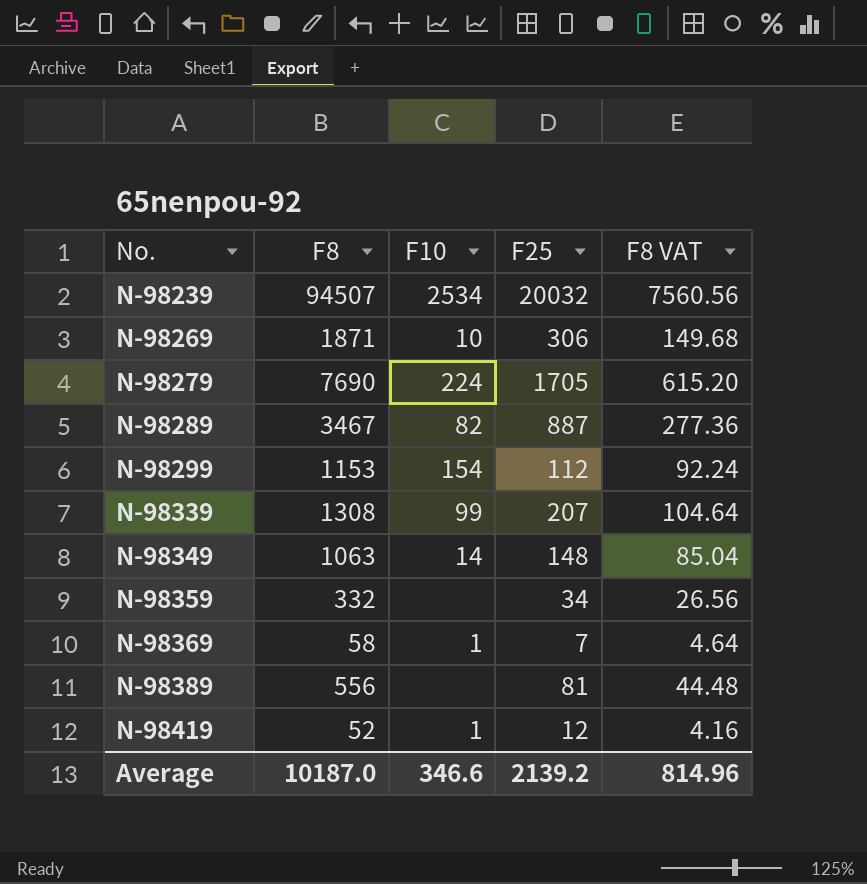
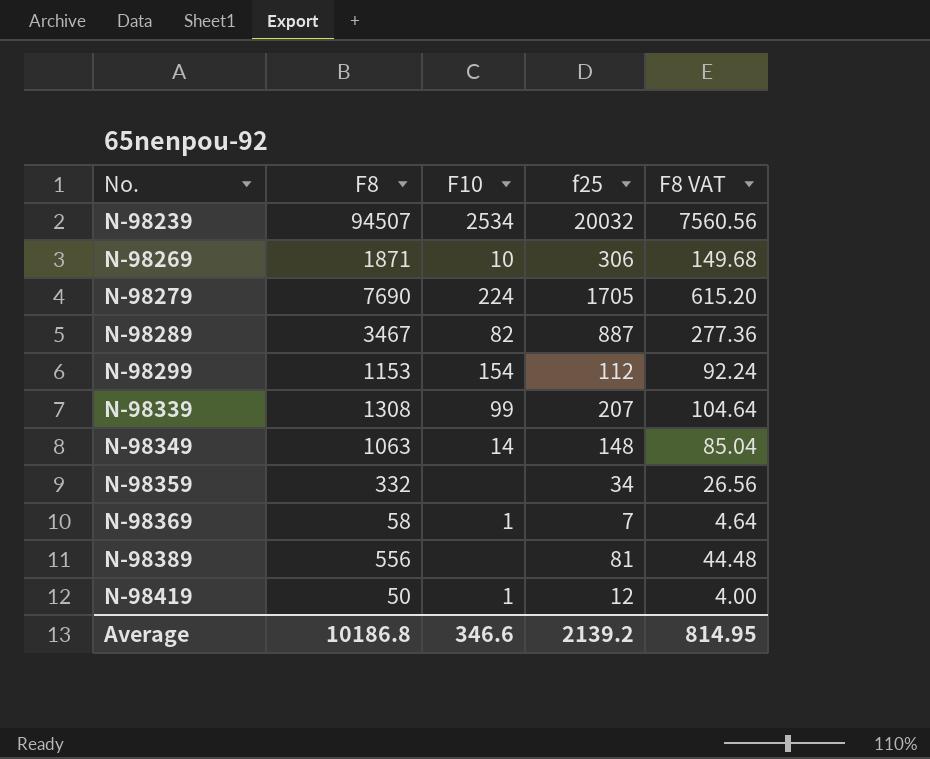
column name: F25 -> f25
N-98419 | F8: 52 -> 50
N-98419 | F8 VAT: 4.16 -> 4.00
Average | F8: 10187.0 -> 10186.8
Average | F8 VAT: 814.96 -> 814.95

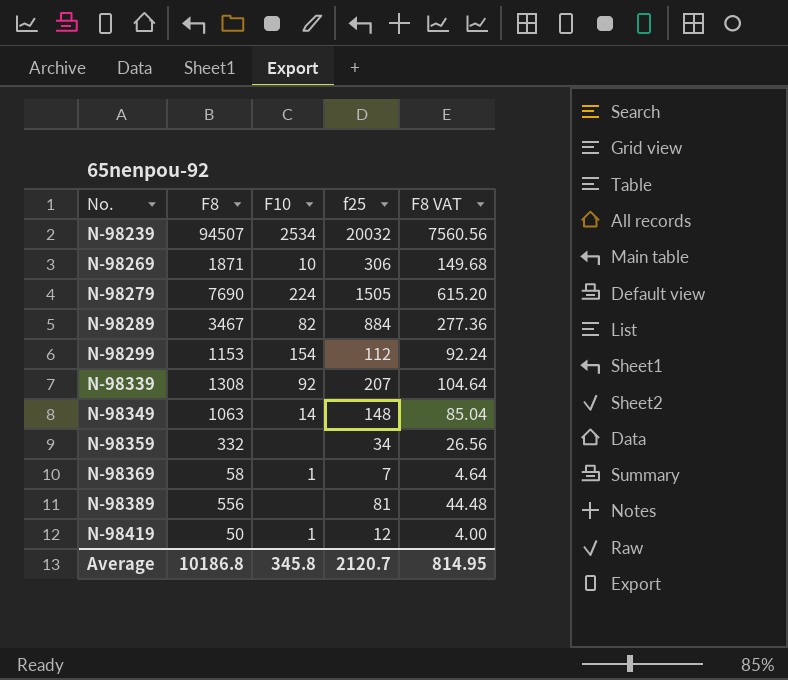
N-98279 | f25: 1705 -> 1505
N-98289 | f25: 887 -> 884
N-98339 | F10: 99 -> 92
Average | F10: 346.6 -> 345.8
Average | f25: 2139.2 -> 2120.7

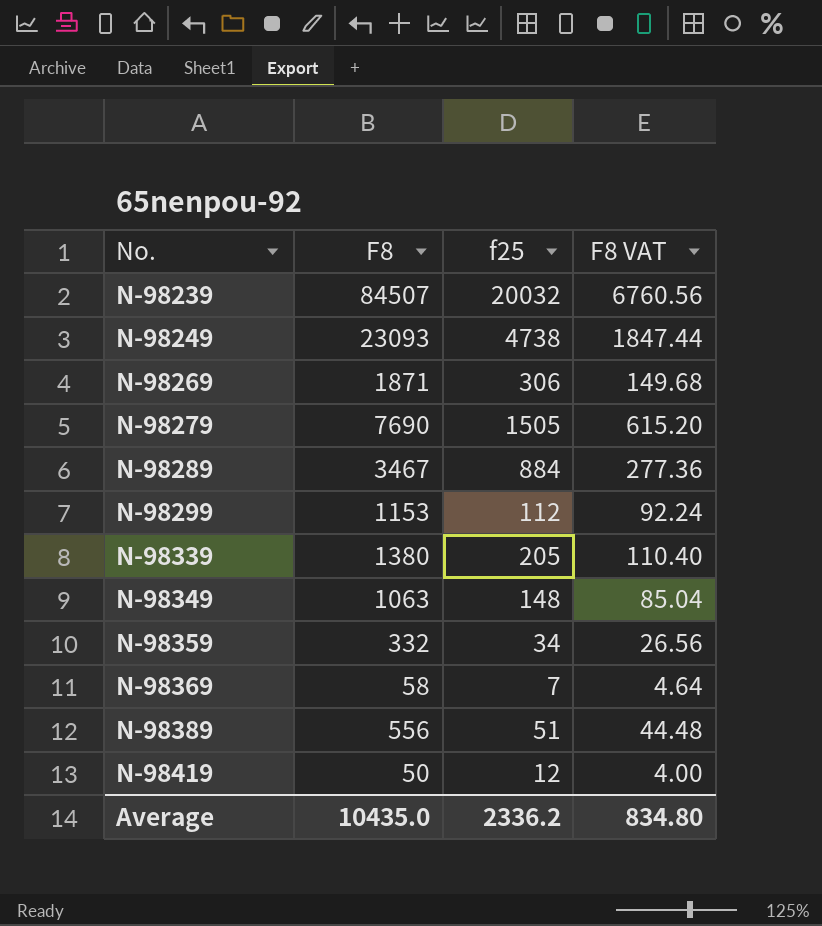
column F10 | position: 3 -> none
N-98239 | F8: 94507 -> 84507
N-98239 | F8 VAT: 7560.56 -> 6760.56
row N-98249: none -> 23093 | 4738 | 1847.44
N-98339 | F8: 1308 -> 1380
N-98339 | f25: 207 -> 205
N-98339 | F8 VAT: 104.64 -> 110.40
N-98389 | f25: 81 -> 51
Average | F8: 10186.8 -> 10435.0
Average | f25: 2120.7 -> 2336.2
Average | F8 VAT: 814.95 -> 834.80

